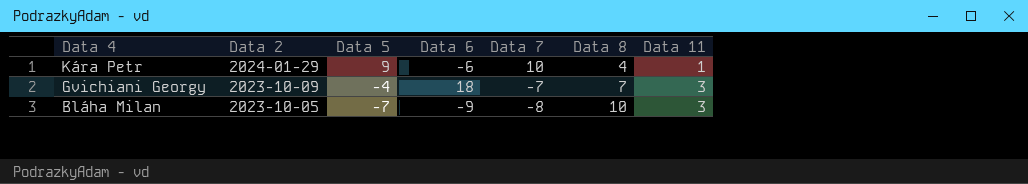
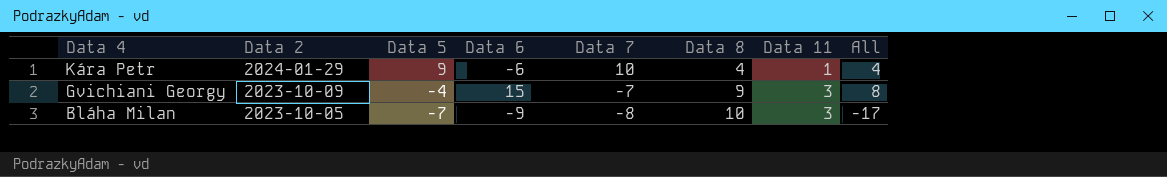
column All | formula: none -> [Data 6] + [Data 7]
Gvichiani Georgy | Data 6: 18 -> 15
Gvichiani Georgy | Data 8: 7 -> 9

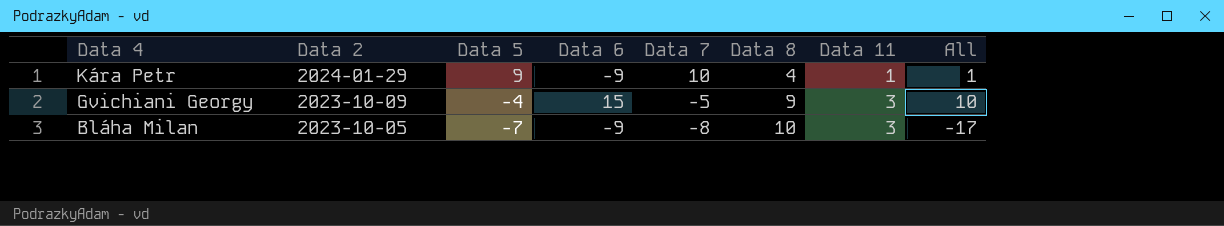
Kára Petr | Data 6: -6 -> -9
Kára Petr | All: 4 -> 1
Gvichiani Georgy | Data 7: -7 -> -5
Gvichiani Georgy | All: 8 -> 10

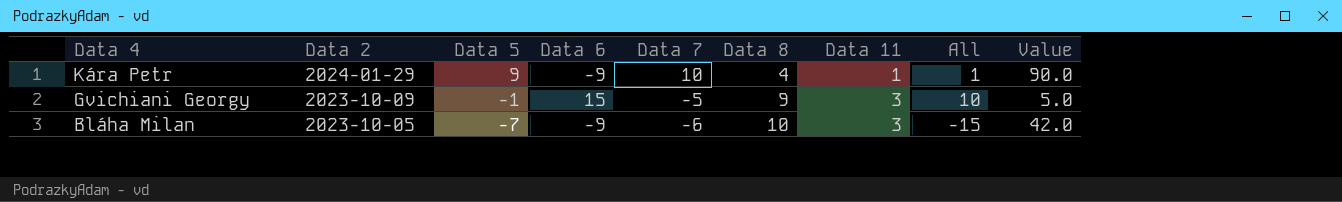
column Value | formula: none -> [Data 5] * [Data 7]
Gvichiani Georgy | Data 5: -4 -> -1
Bláha Milan | Data 7: -8 -> -6
Bláha Milan | All: -17 -> -15

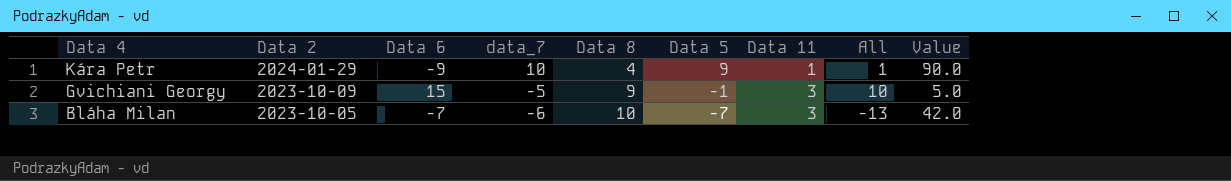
column name: Data 7 -> data_7
column Data 5 | position: 3 -> 6
Bláha Milan | Data 6: -9 -> -7
Bláha Milan | All: -15 -> -13

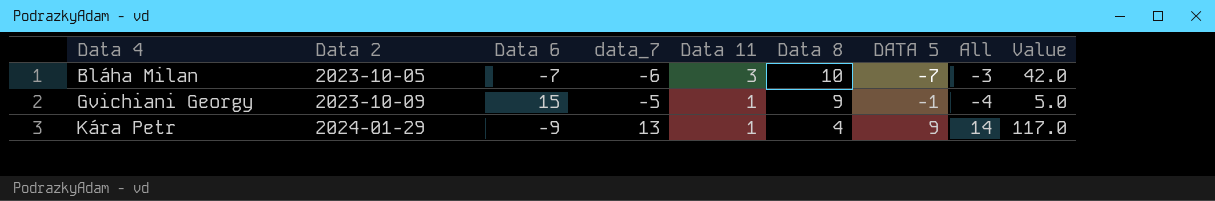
row order: Data 4 descending -> Data 4 ascending
column Data 11 | position: 7 -> 5
column name: Data 5 -> DATA 5
column All | formula: [Data 6] + [data_7] -> [data_7] + [Data 11]
Gvichiani Georgy | Data 11: 3 -> 1
Kára Petr | data_7: 10 -> 13
Kára Petr | Value: 90.0 -> 117.0

